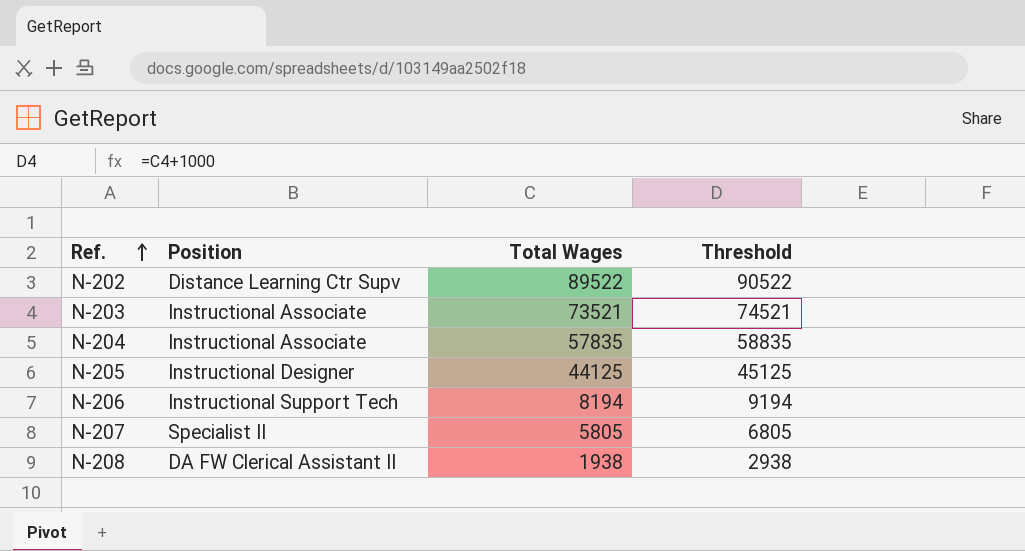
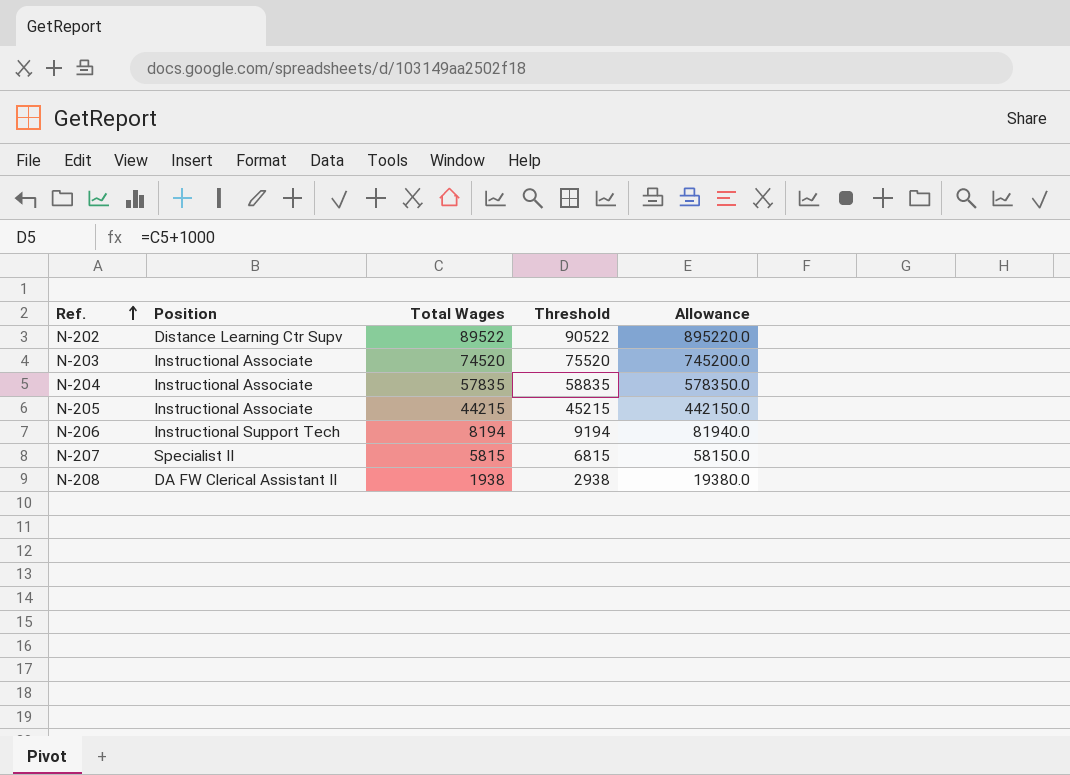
column Allowance | formula: none -> [Total Wages] * 10
N-203 | Total Wages: 73521 -> 74520
N-203 | Threshold: 74521 -> 75520
N-205 | Position: Instructional Designer -> Instructional Associate
N-205 | Total Wages: 44125 -> 44215
N-205 | Threshold: 45125 -> 45215
N-207 | Total Wages: 5805 -> 5815
N-207 | Threshold: 6805 -> 6815

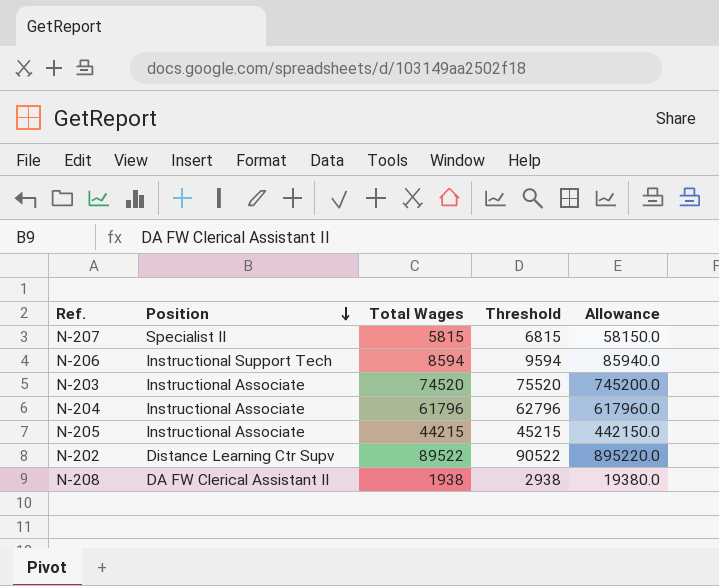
row order: Ref. ascending -> Position descending
N-206 | Total Wages: 8194 -> 8594
N-206 | Threshold: 9194 -> 9594
N-206 | Allowance: 81940.0 -> 85940.0
N-204 | Total Wages: 57835 -> 61796
N-204 | Threshold: 58835 -> 62796
N-204 | Allowance: 578350.0 -> 617960.0

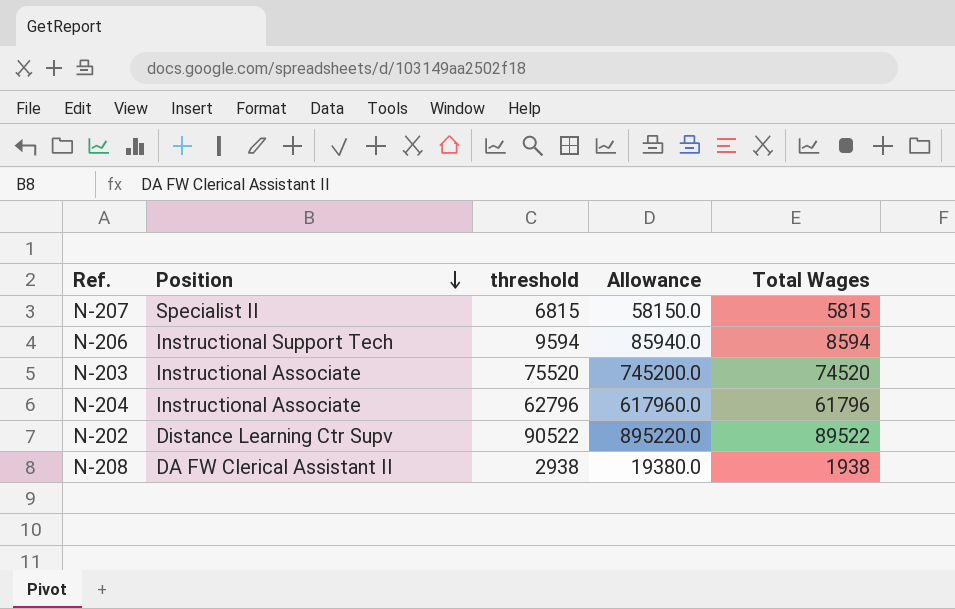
column name: Threshold -> threshold
column Total Wages | position: 3 -> 5
row N-205: Instructional Associate | 44215 | 45215 | 442150.0 -> none

